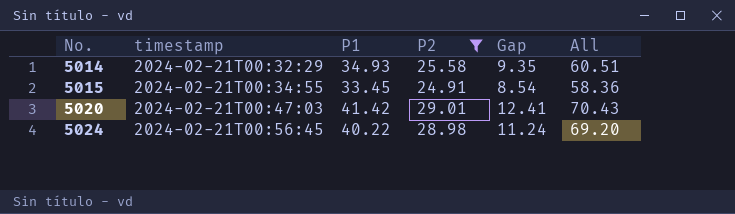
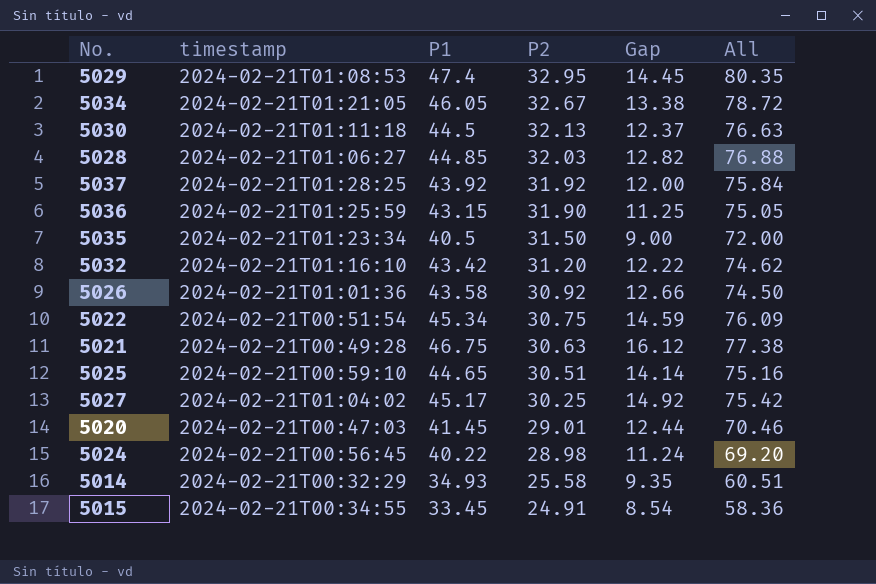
filter: P2 <= 29.01 -> none
row order: No. ascending -> P2 descending
5020 | P1: 41.42 -> 41.45
5020 | Gap: 12.41 -> 12.44
5020 | All: 70.43 -> 70.46

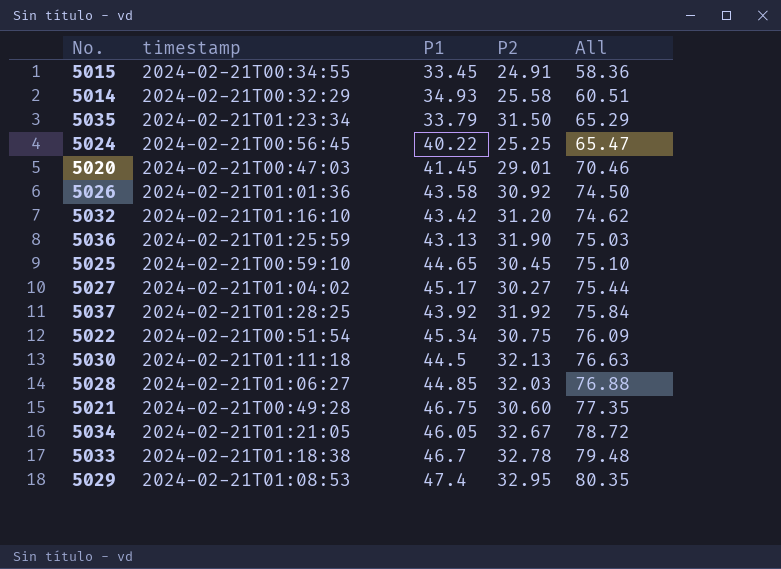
row order: P2 descending -> All ascending
column Gap | formula: [P1] - [P2] -> none
5035 | P1: 40.5 -> 33.79
5035 | All: 72.00 -> 65.29
5024 | P2: 28.98 -> 25.25
5024 | All: 69.20 -> 65.47
5036 | P1: 43.15 -> 43.13
5036 | All: 75.05 -> 75.03
5025 | P2: 30.51 -> 30.45
5025 | All: 75.16 -> 75.10
5027 | P2: 30.25 -> 30.27
5027 | All: 75.42 -> 75.44
5021 | P2: 30.63 -> 30.60
5021 | All: 77.38 -> 77.35
row 5033: none -> 2024-02-21T01:18:38 | 46.7 | 32.78 | 79.48

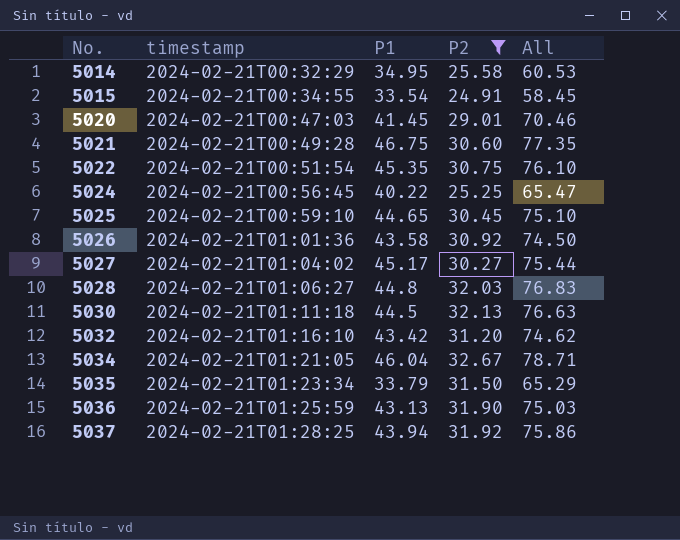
filter: none -> P2 <= 32.67
row order: All ascending -> No. ascending
5014 | P1: 34.93 -> 34.95
5014 | All: 60.51 -> 60.53
5015 | P1: 33.45 -> 33.54
5015 | All: 58.36 -> 58.45
5022 | P1: 45.34 -> 45.35
5022 | All: 76.09 -> 76.10
5028 | P1: 44.85 -> 44.8
5028 | All: 76.88 -> 76.83
5034 | P1: 46.05 -> 46.04
5034 | All: 78.72 -> 78.71
5037 | P1: 43.92 -> 43.94
5037 | All: 75.84 -> 75.86

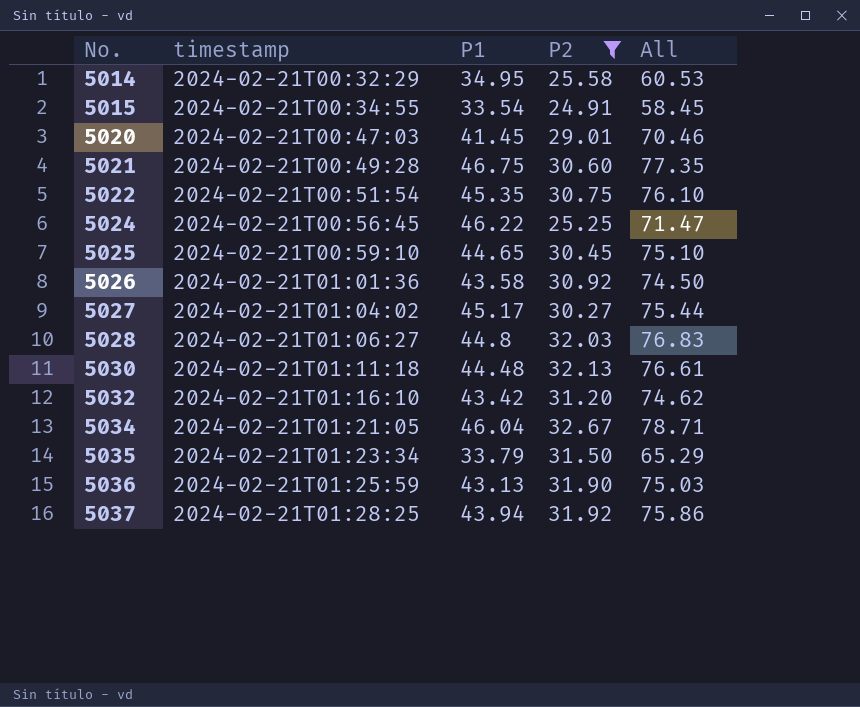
5024 | P1: 40.22 -> 46.22
5024 | All: 65.47 -> 71.47
5030 | P1: 44.5 -> 44.48
5030 | All: 76.63 -> 76.61

